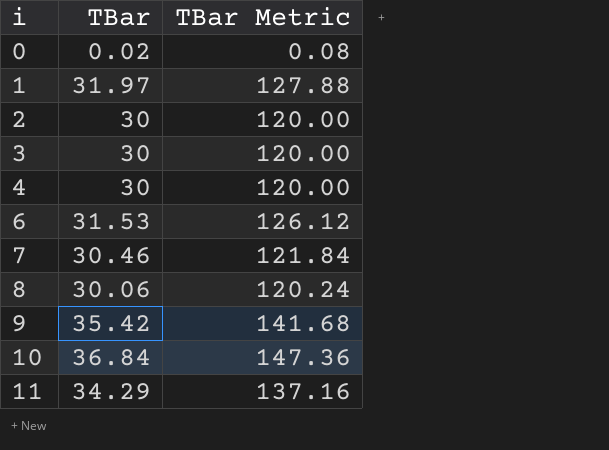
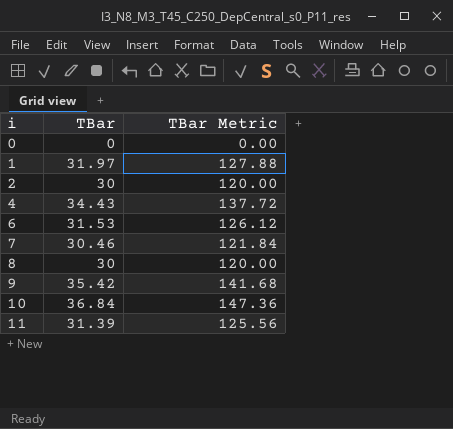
row 3: 30 | 120.00 -> none
0 | TBar: 0.02 -> 0
0 | TBar Metric: 0.08 -> 0.00
4 | TBar: 30 -> 34.43
4 | TBar Metric: 120.00 -> 137.72
8 | TBar: 30.06 -> 30
8 | TBar Metric: 120.24 -> 120.00
11 | TBar: 34.29 -> 31.39
11 | TBar Metric: 137.16 -> 125.56

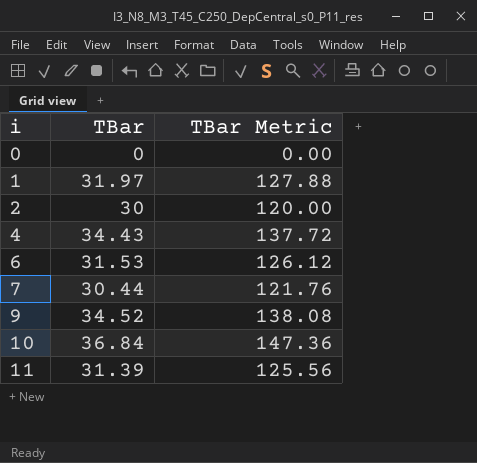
row 8: 30 | 120.00 -> none
7 | TBar: 30.46 -> 30.44
7 | TBar Metric: 121.84 -> 121.76
9 | TBar: 35.42 -> 34.52
9 | TBar Metric: 141.68 -> 138.08

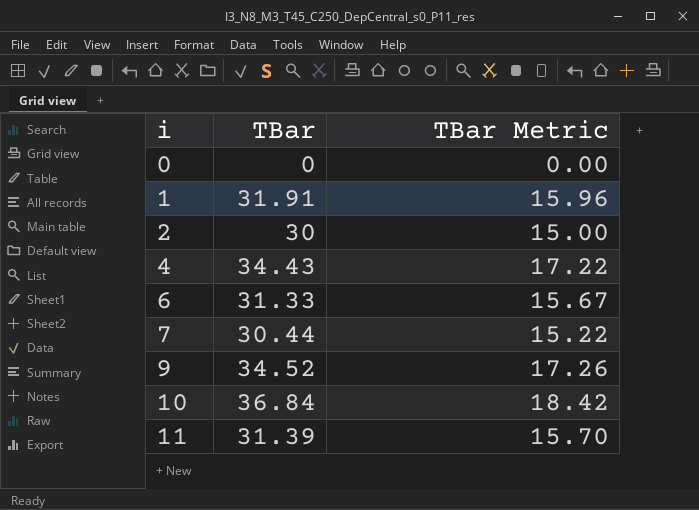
column TBar Metric | formula: [TBar] * 4 -> [TBar] * 0.5
1 | TBar: 31.97 -> 31.91
6 | TBar: 31.53 -> 31.33

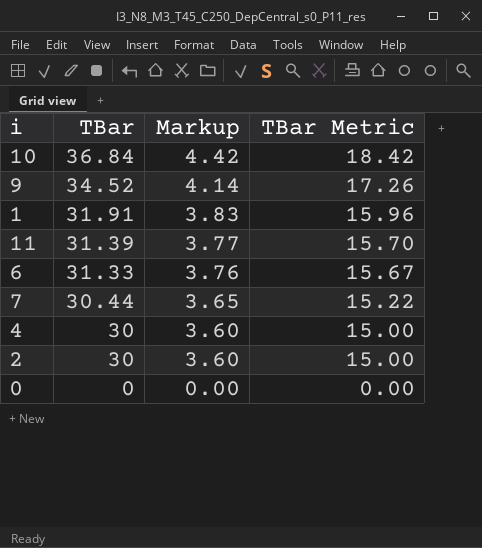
row order: i ascending -> TBar descending
column Markup | formula: none -> [TBar] * 0.12
4 | TBar: 34.43 -> 30
4 | TBar Metric: 17.22 -> 15.00

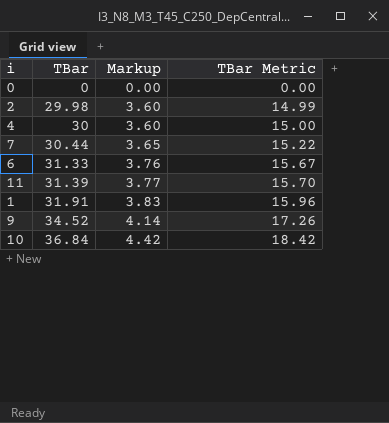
row order: TBar descending -> TBar ascending
2 | TBar: 30 -> 29.98
2 | TBar Metric: 15.00 -> 14.99

